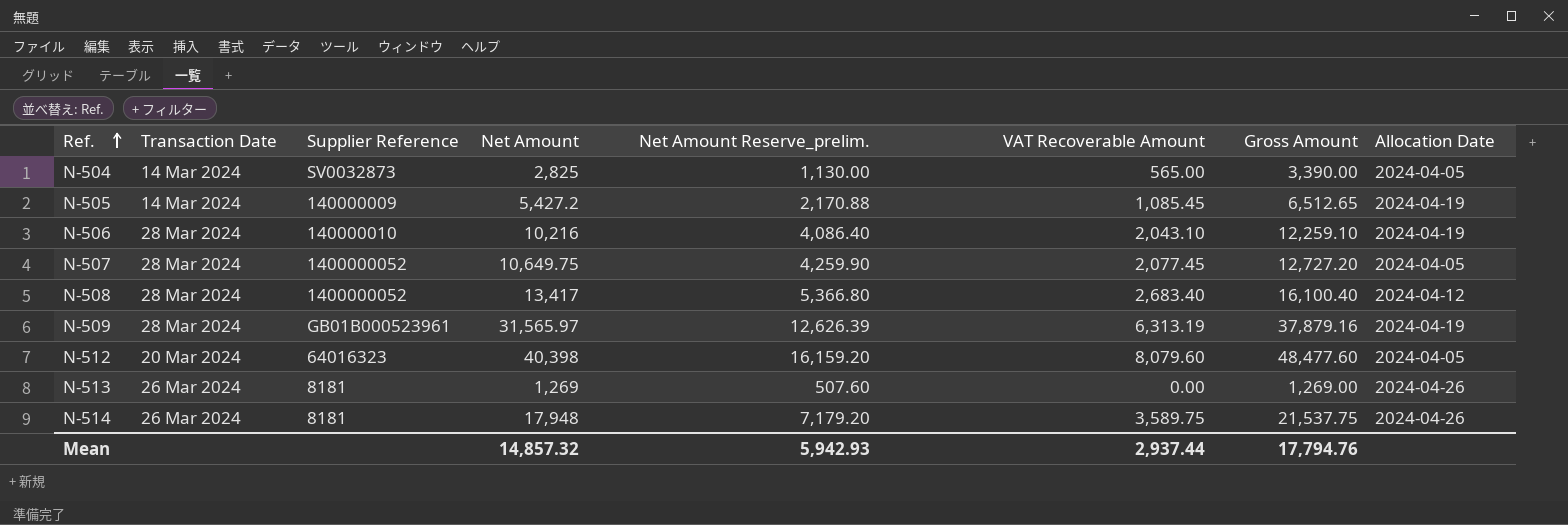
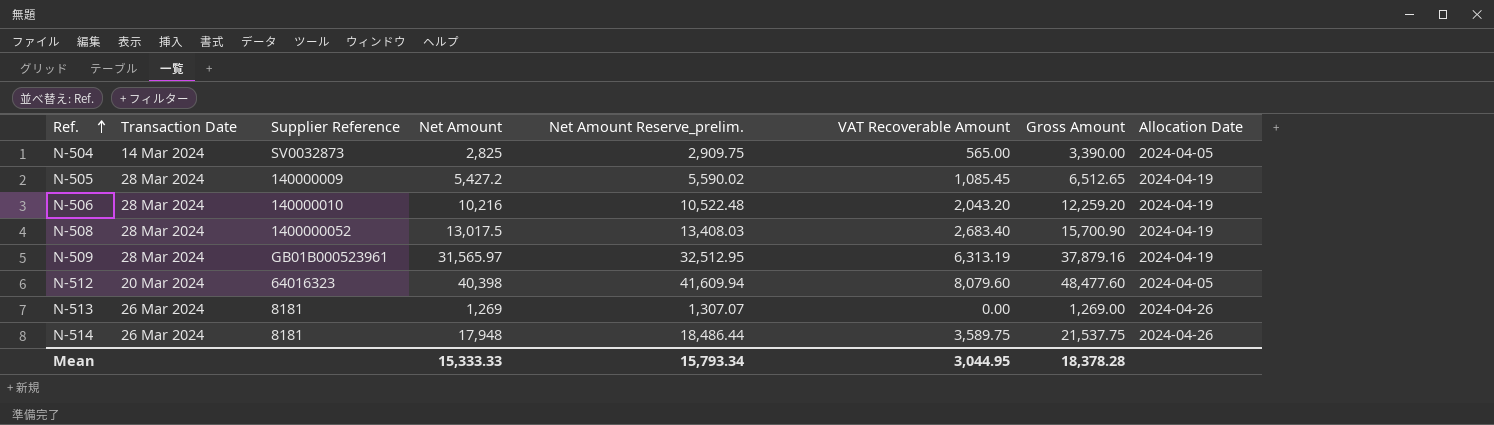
column Net Amount Reserve_prelim. | formula: [Net Amount] * 0.4 -> [Net Amount] * 1.03
row N-507: 28 Mar 2024 | 1400000052 | 10,649.75 | 4,259.90 | 2,077.45 | 12,727.20 | 2024-04-05 -> none
N-505 | Transaction Date: 14 Mar 2024 -> 28 Mar 2024
N-506 | VAT Recoverable Amount: 2,043.10 -> 2,043.20
N-506 | Gross Amount: 12,259.10 -> 12,259.20
N-508 | Net Amount: 13,417 -> 13,017.5
N-508 | Gross Amount: 16,100.40 -> 15,700.90
N-508 | Allocation Date: 2024-04-12 -> 2024-04-19
Mean | Net Amount: 14,857.32 -> 15,333.33
Mean | Net Amount Reserve_prelim.: 5,942.93 -> 15,793.34
Mean | VAT Recoverable Amount: 2,937.44 -> 3,044.95
Mean | Gross Amount: 17,794.76 -> 18,378.28

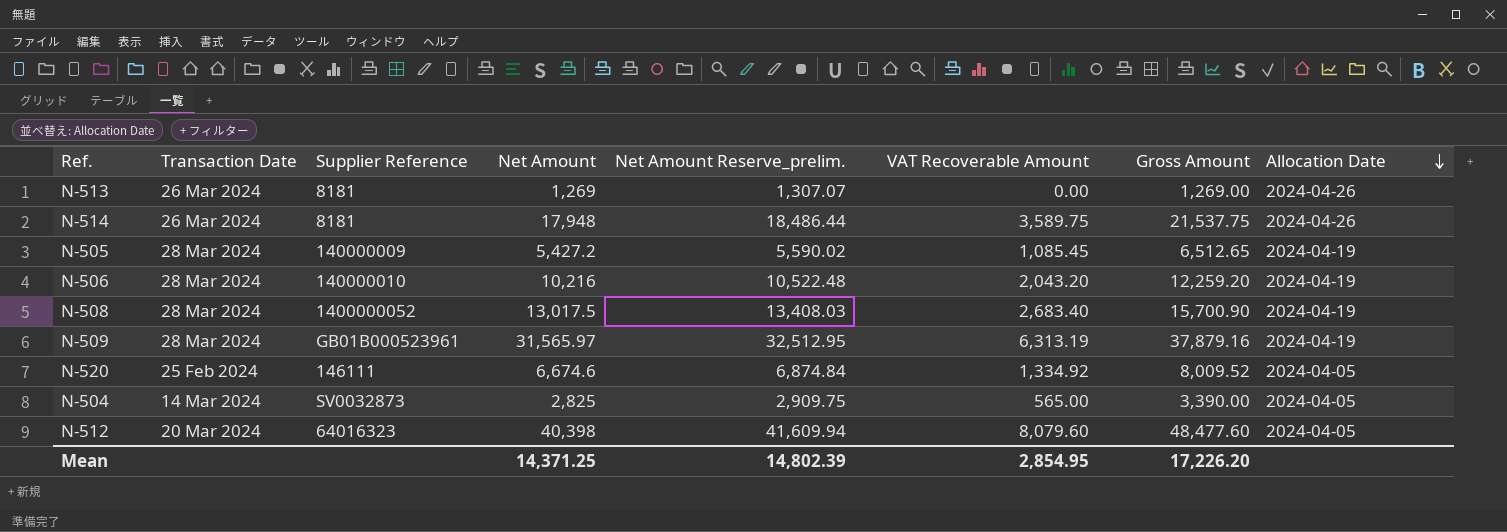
row order: Ref. ascending -> Allocation Date descending
row N-520: none -> 25 Feb 2024 | 146111 | 6,674.6 | 6,874.84 | 1,334.92 | 8,009.52 | 2024-04-05
Mean | Net Amount: 15,333.33 -> 14,371.25
Mean | Net Amount Reserve_prelim.: 15,793.34 -> 14,802.39
Mean | VAT Recoverable Amount: 3,044.95 -> 2,854.95
Mean | Gross Amount: 18,378.28 -> 17,226.20

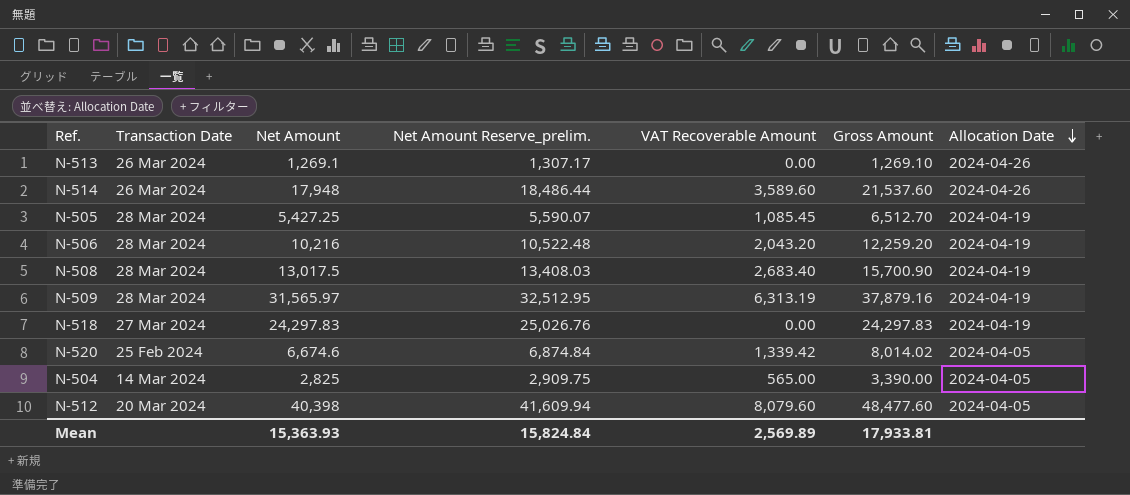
column Supplier Reference | position: 3 -> none
N-513 | Net Amount: 1,269 -> 1,269.1
N-513 | Net Amount Reserve_prelim.: 1,307.07 -> 1,307.17
N-513 | Gross Amount: 1,269.00 -> 1,269.10
N-514 | VAT Recoverable Amount: 3,589.75 -> 3,589.60
N-514 | Gross Amount: 21,537.75 -> 21,537.60
N-505 | Net Amount: 5,427.2 -> 5,427.25
N-505 | Net Amount Reserve_prelim.: 5,590.02 -> 5,590.07
N-505 | Gross Amount: 6,512.65 -> 6,512.70
row N-518: none -> 27 Mar 2024 | 24,297.83 | 25,026.76 | 0.00 | 24,297.83 | 2024-04-19
N-520 | VAT Recoverable Amount: 1,334.92 -> 1,339.42
N-520 | Gross Amount: 8,009.52 -> 8,014.02
Mean | Net Amount: 14,371.25 -> 15,363.93
Mean | Net Amount Reserve_prelim.: 14,802.39 -> 15,824.84
Mean | VAT Recoverable Amount: 2,854.95 -> 2,569.89
Mean | Gross Amount: 17,226.20 -> 17,933.81

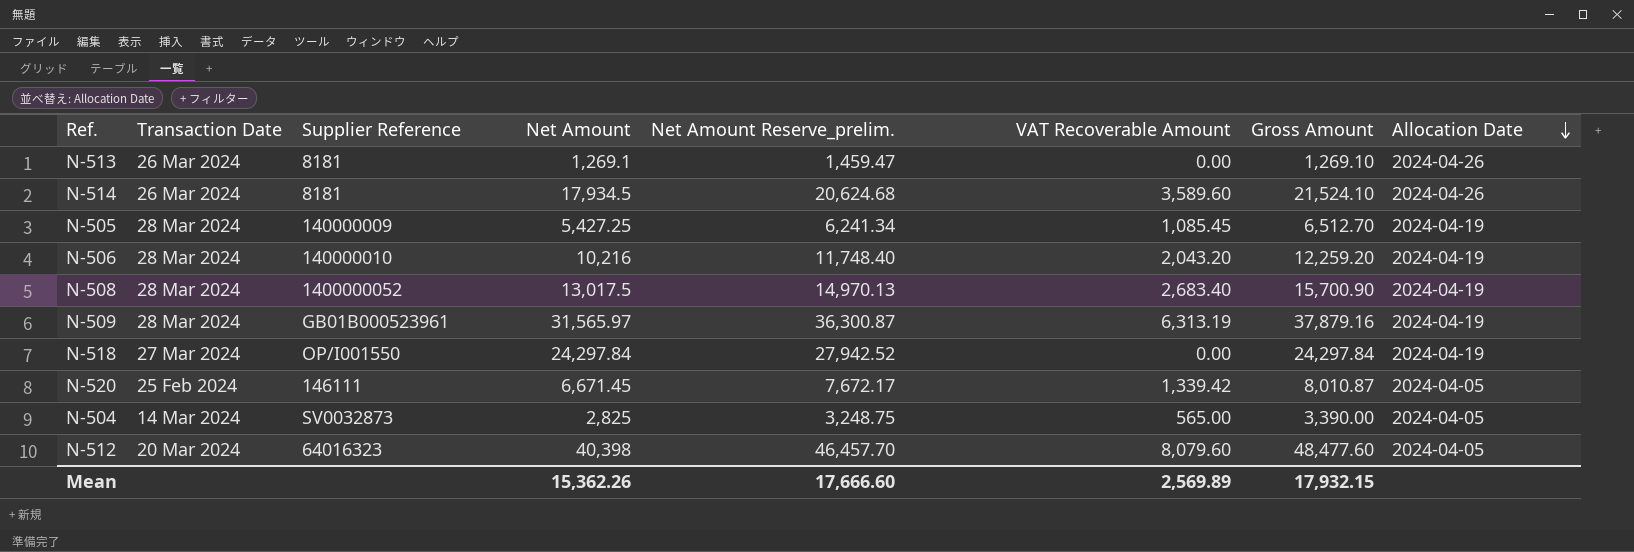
column Supplier Reference | position: none -> 3
column Net Amount Reserve_prelim. | formula: [Net Amount] * 1.03 -> [Net Amount] * 1.15
N-514 | Net Amount: 17,948 -> 17,934.5
N-514 | Gross Amount: 21,537.60 -> 21,524.10
N-518 | Net Amount: 24,297.83 -> 24,297.84
N-518 | Gross Amount: 24,297.83 -> 24,297.84
N-520 | Net Amount: 6,674.6 -> 6,671.45
N-520 | Gross Amount: 8,014.02 -> 8,010.87
Mean | Net Amount: 15,363.93 -> 15,362.26
Mean | Net Amount Reserve_prelim.: 15,824.84 -> 17,666.60
Mean | Gross Amount: 17,933.81 -> 17,932.15

